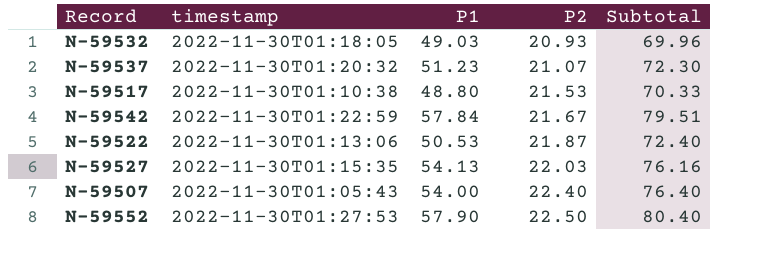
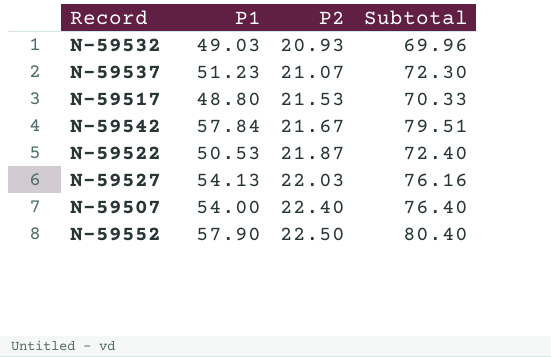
column timestamp | position: 2 -> none

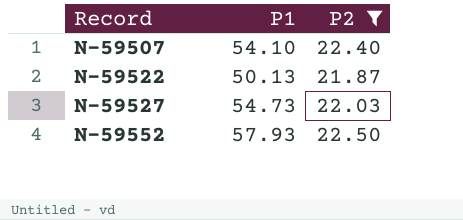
filter: none -> P2 >= 21.87
row order: P2 ascending -> Record ascending
column Subtotal | formula: [P1] + [P2] -> none
N-59507 | P1: 54.00 -> 54.10
N-59522 | P1: 50.53 -> 50.13
N-59527 | P1: 54.13 -> 54.73
N-59552 | P1: 57.90 -> 57.93

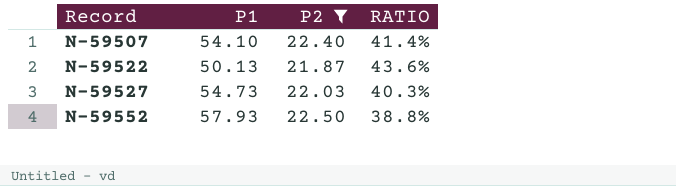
column RATIO | formula: none -> [P2] / [P1]

